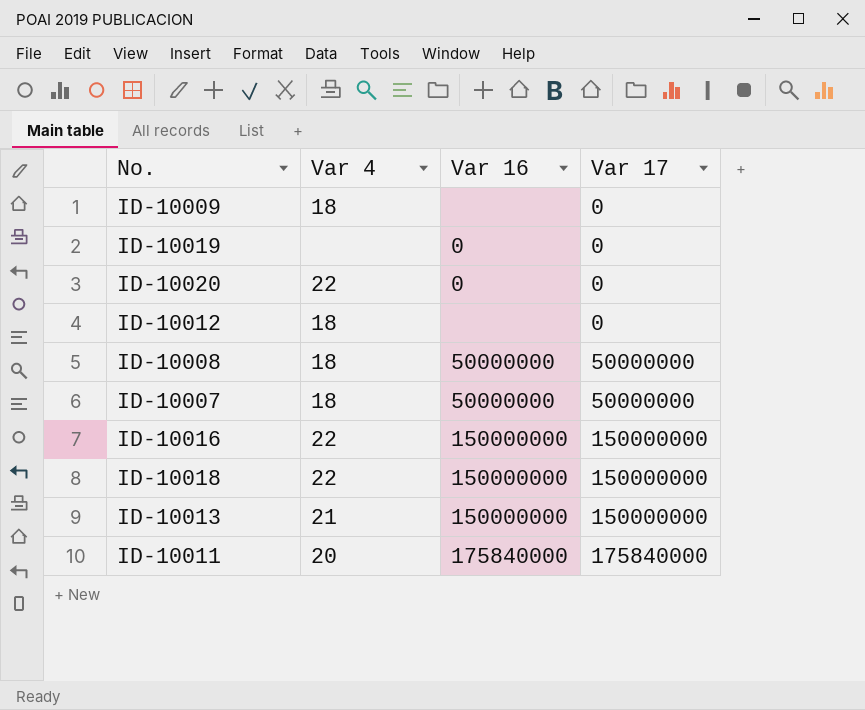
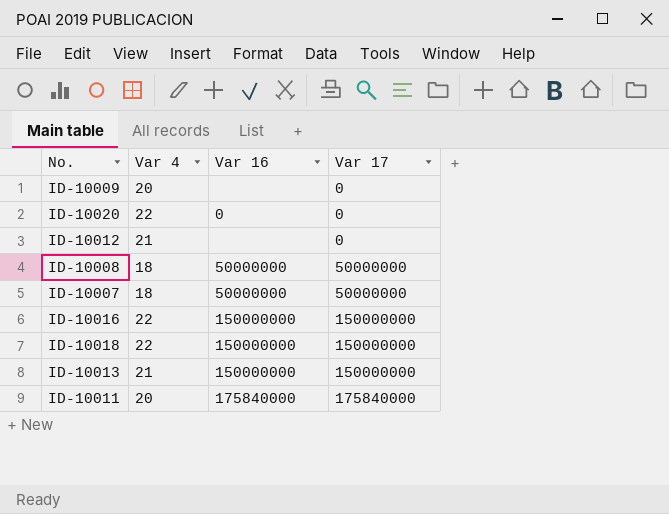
row ID-10019: none | 0 | 0 -> none
ID-10009 | Var 4: 18 -> 20
ID-10012 | Var 4: 18 -> 21

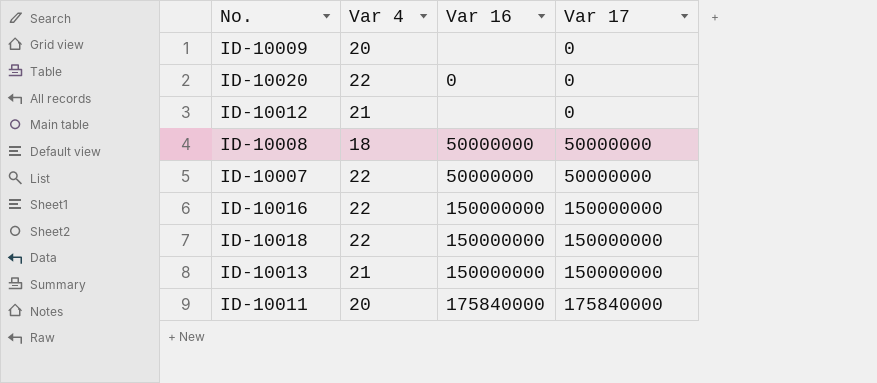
ID-10007 | Var 4: 18 -> 22

